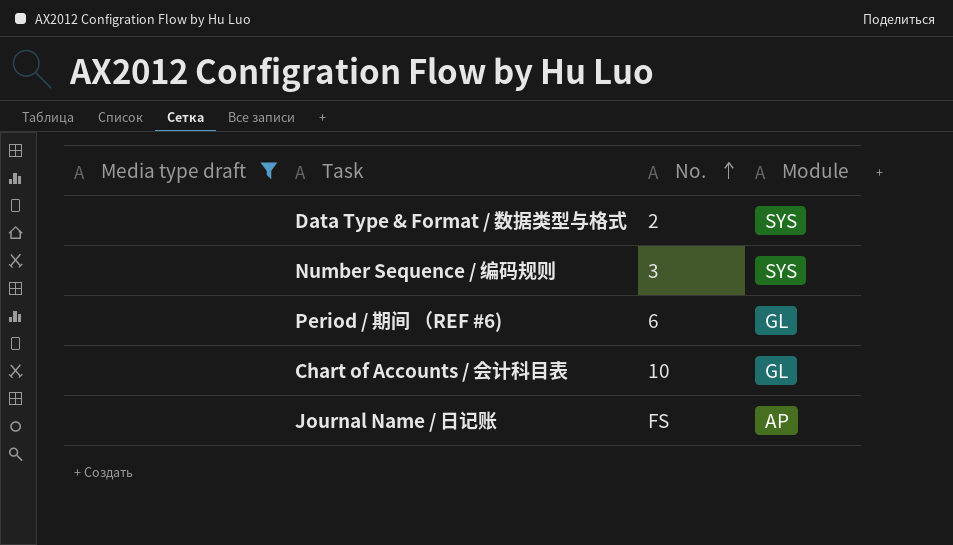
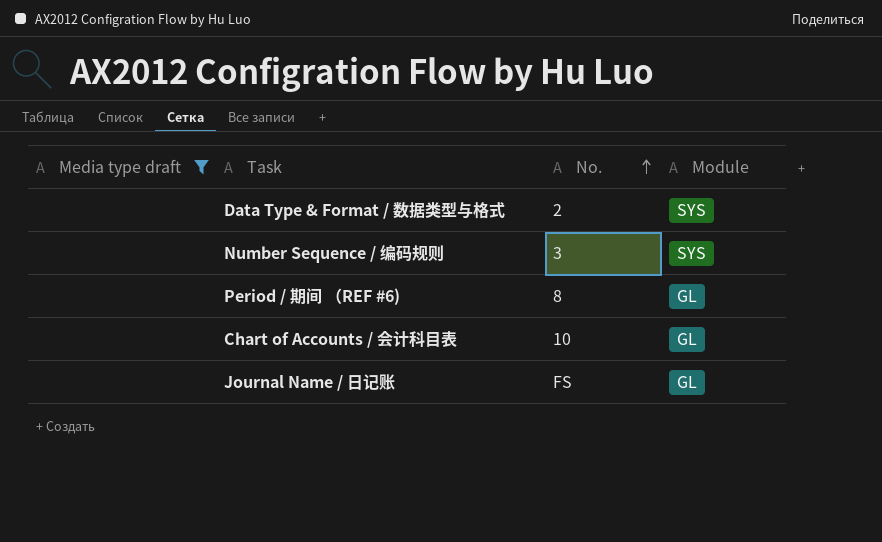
Period / 期间 （REF #6) | No.: 6 -> 8
Journal Name / 日记账 | Module: AP -> GL

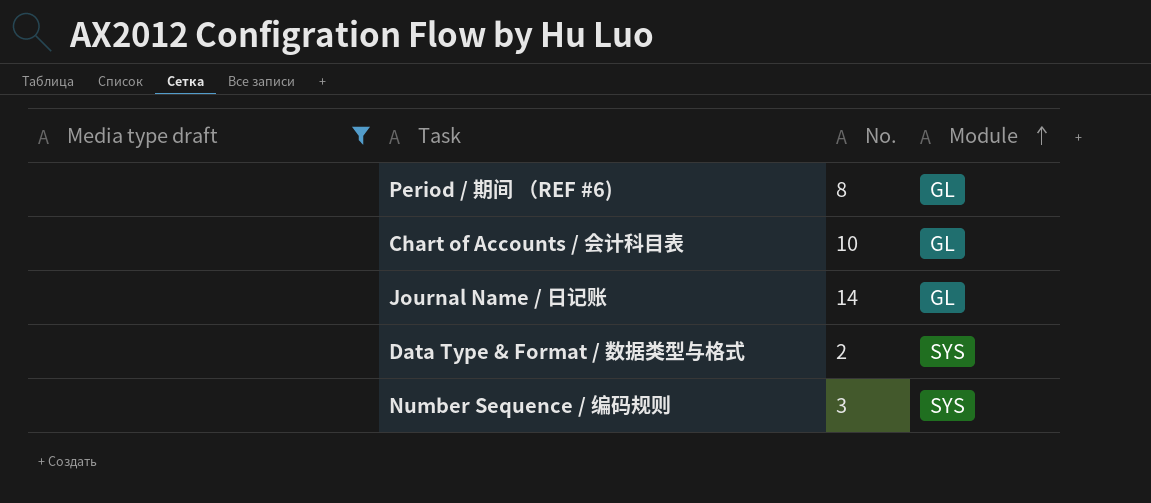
row order: No. ascending -> Module ascending
Journal Name / 日记账 | No.: FS -> 14

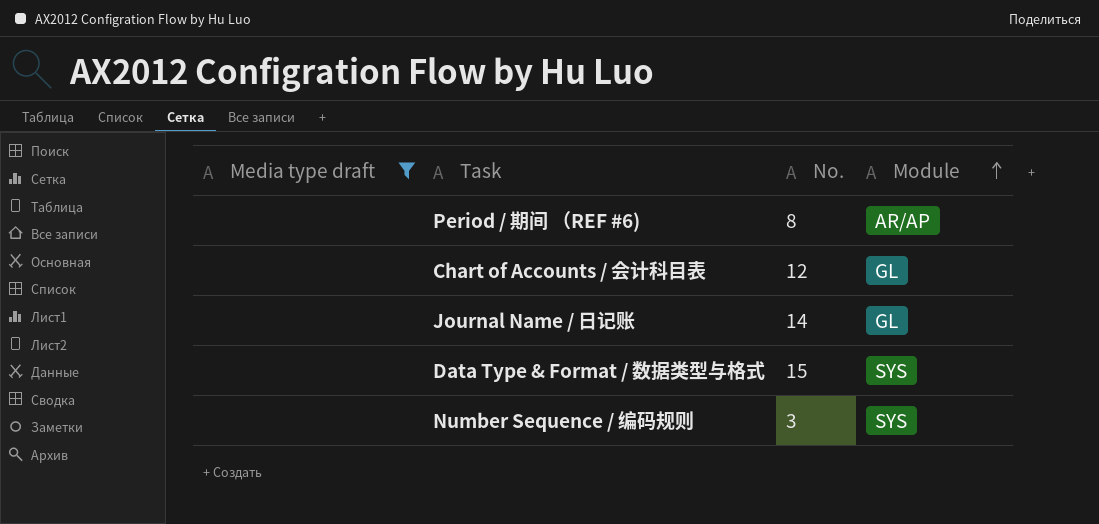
Period / 期间 （REF #6) | Module: GL -> AR/AP
Chart of Accounts / 会计科目表 | No.: 10 -> 12
Data Type & Format / 数据类型与格式 | No.: 2 -> 15

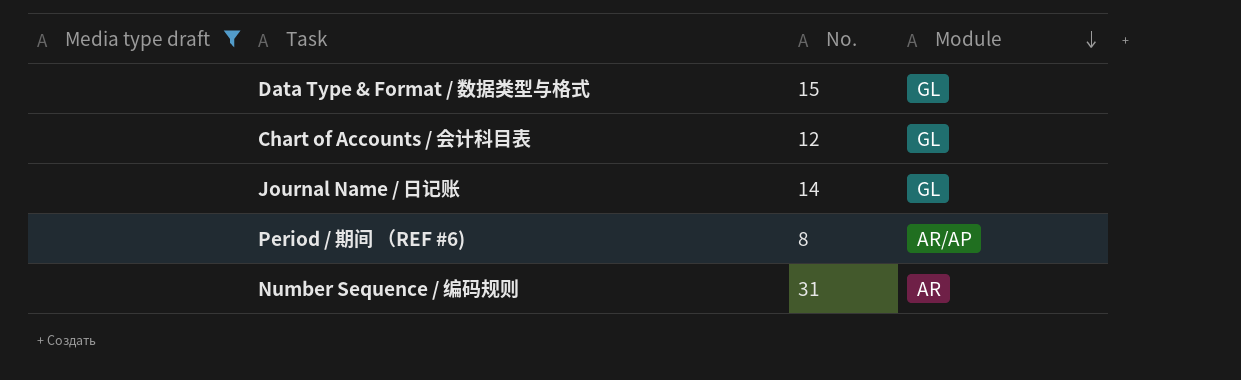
row order: Module ascending -> Module descending
Data Type & Format / 数据类型与格式 | Module: SYS -> GL
Number Sequence / 编码规则 | No.: 3 -> 31
Number Sequence / 编码规则 | Module: SYS -> AR

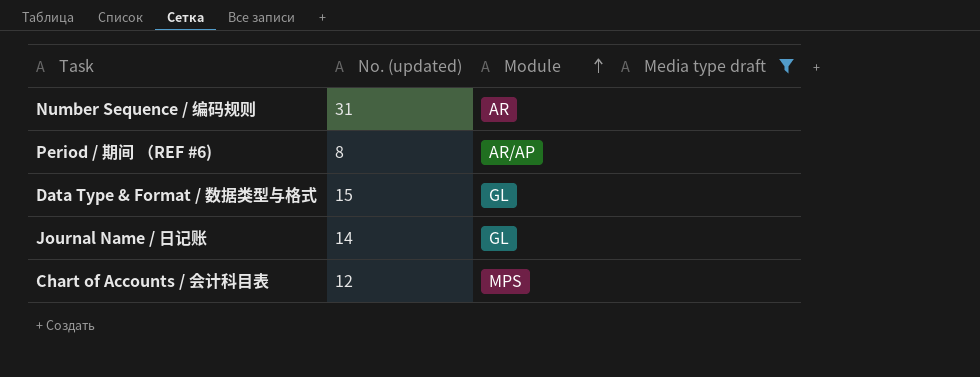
row order: Module descending -> Module ascending
column name: No. -> No. (updated)
column Media type draft | position: 1 -> 4
Chart of Accounts / 会计科目表 | Module: GL -> MPS

